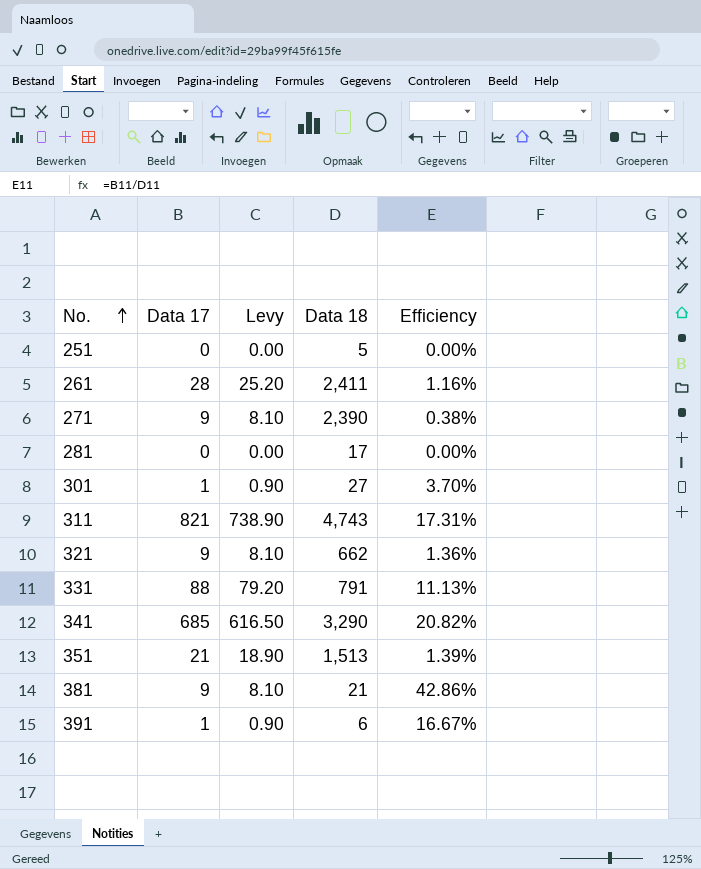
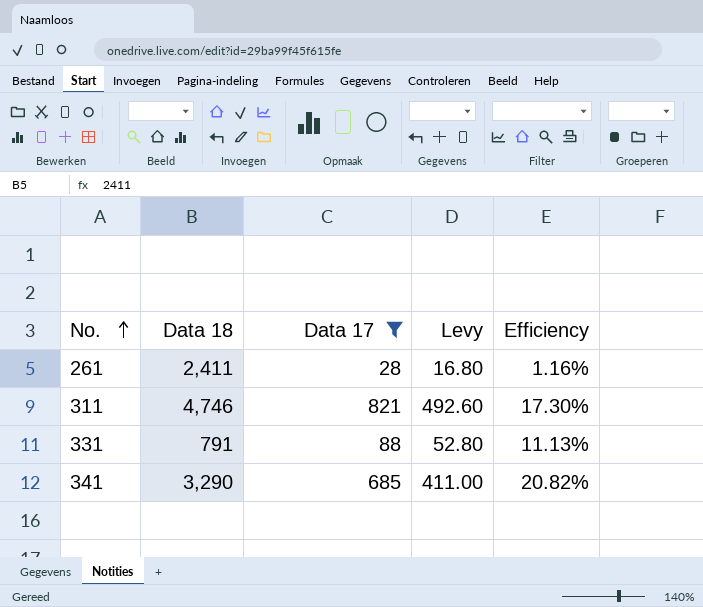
filter: none -> Data 17 >= 28
column Data 18 | position: 4 -> 2
column Levy | formula: [Data 17] * 0.9 -> [Data 17] * 0.6
311 | Data 18: 4,743 -> 4,746
311 | Efficiency: 17.31% -> 17.30%

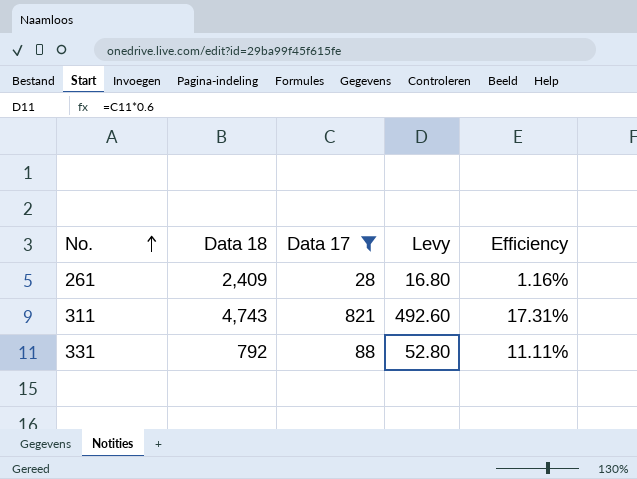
row 341: 3,290 | 685 | 411.00 | 20.82% -> none
261 | Data 18: 2,411 -> 2,409
311 | Data 18: 4,746 -> 4,743
311 | Efficiency: 17.30% -> 17.31%
331 | Data 18: 791 -> 792
331 | Efficiency: 11.13% -> 11.11%

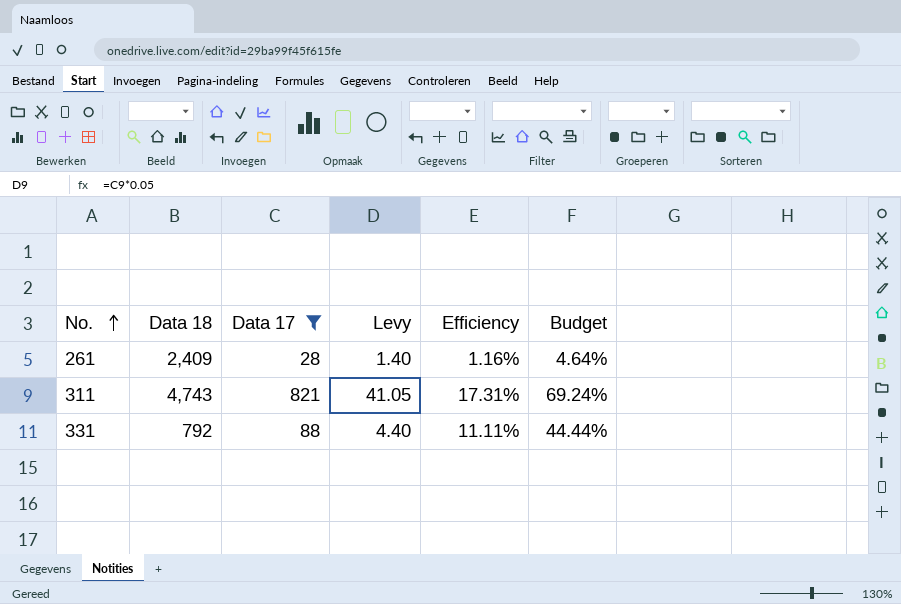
column Levy | formula: [Data 17] * 0.6 -> [Data 17] * 0.05
column Budget | formula: none -> [Efficiency] * 4

